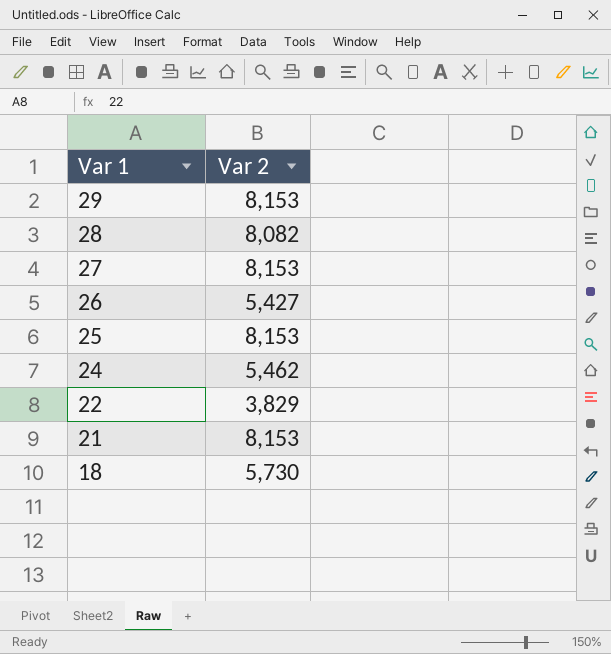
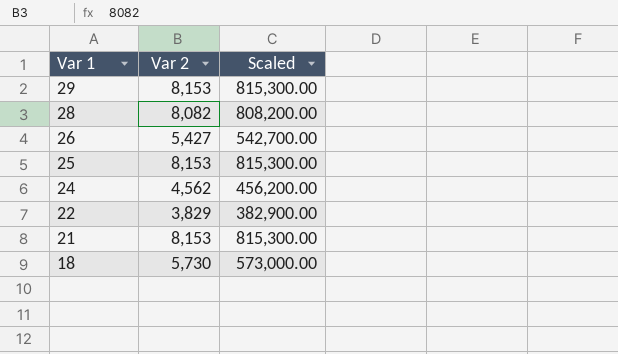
column Scaled | formula: none -> [Var 2] * 100
row 27: 8,153 -> none
24 | Var 2: 5,462 -> 4,562

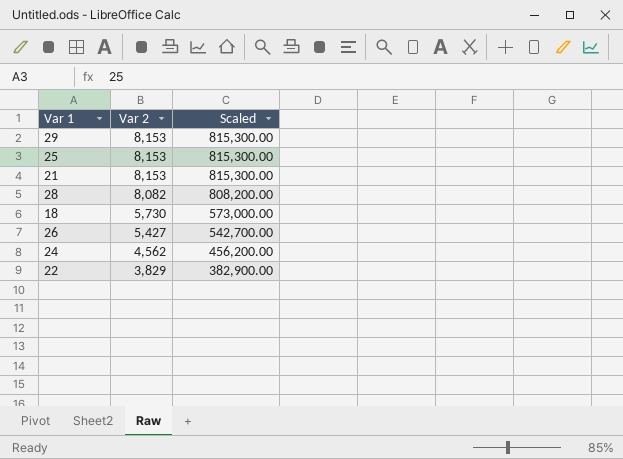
row order: Var 1 descending -> Var 2 descending

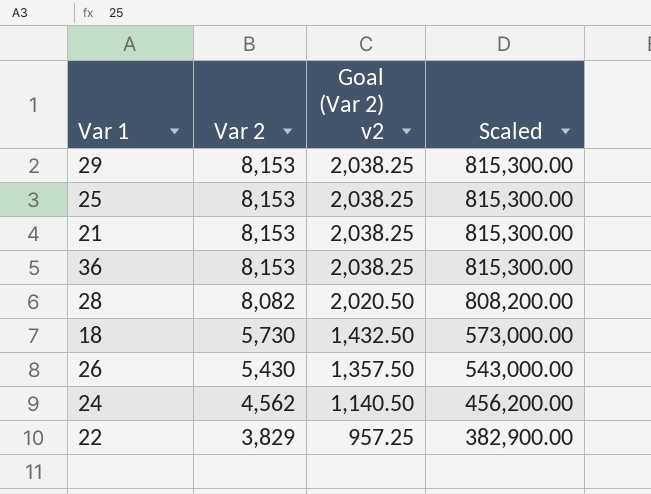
column Goal (Var 2) v2 | formula: none -> [Var 2] * 0.25
row 36: none -> 8,153 | 2,038.25 | 815,300.00
26 | Var 2: 5,427 -> 5,430
26 | Scaled: 542,700.00 -> 543,000.00

